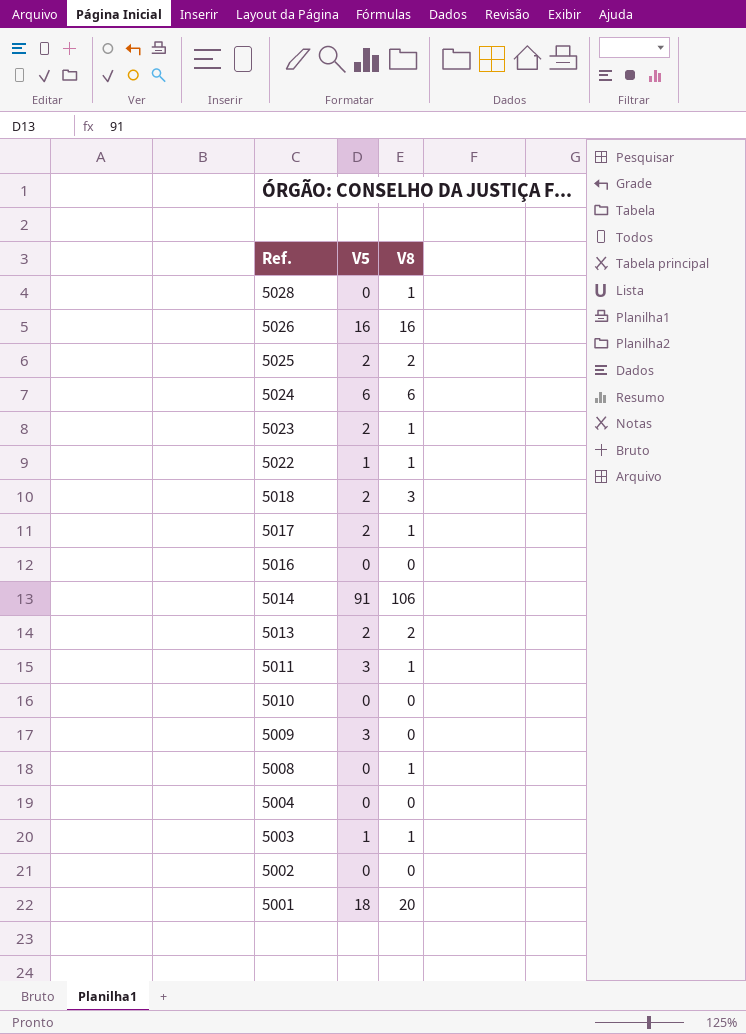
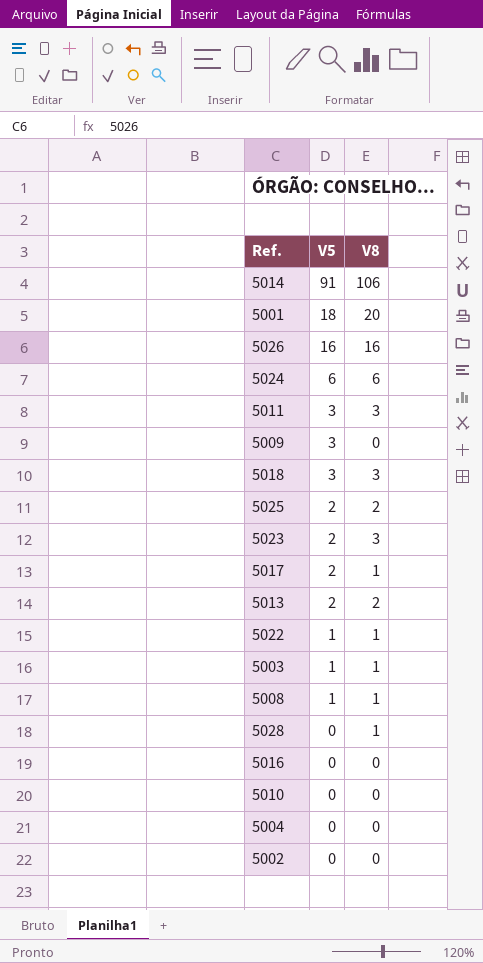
row order: Ref. descending -> V5 descending
5011 | V8: 1 -> 3
5018 | V5: 2 -> 3
5023 | V8: 1 -> 3
5008 | V5: 0 -> 1

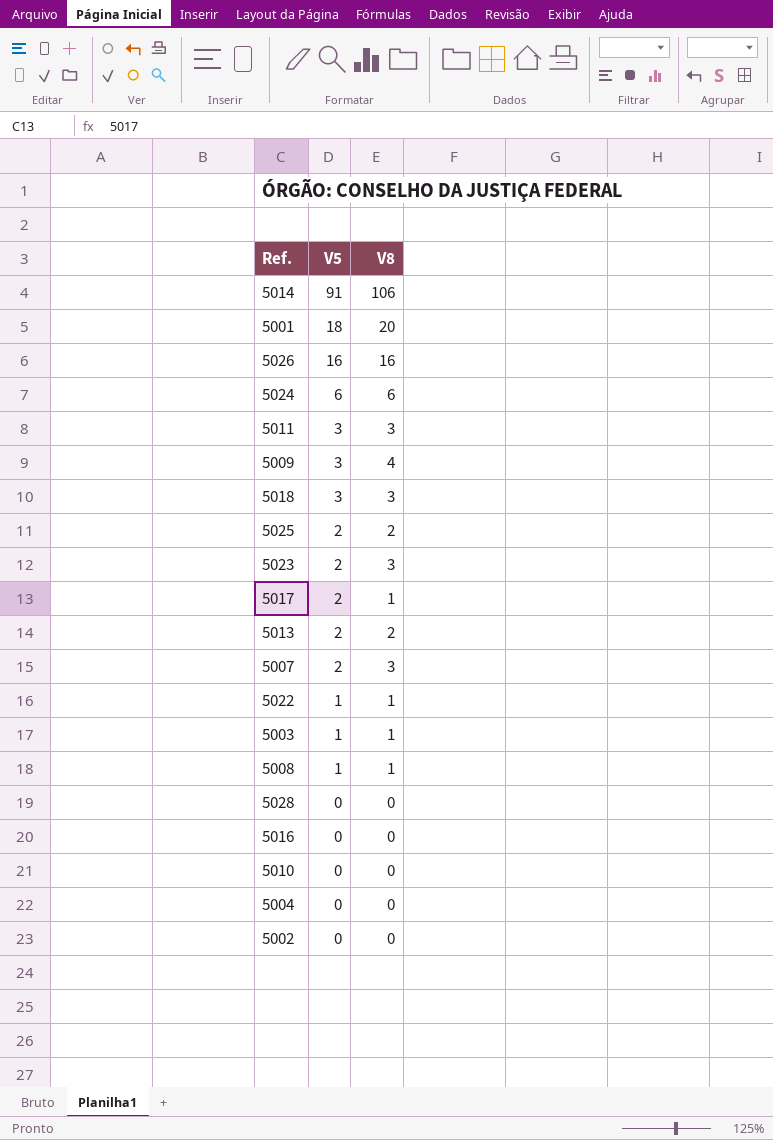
5009 | V8: 0 -> 4
row 5007: none -> 2 | 3
5028 | V8: 1 -> 0

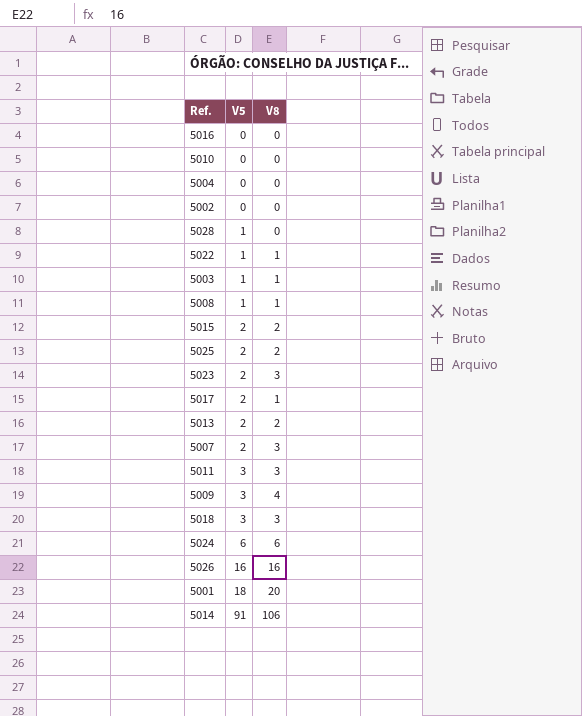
row order: V5 descending -> V5 ascending
5028 | V5: 0 -> 1
row 5015: none -> 2 | 2

